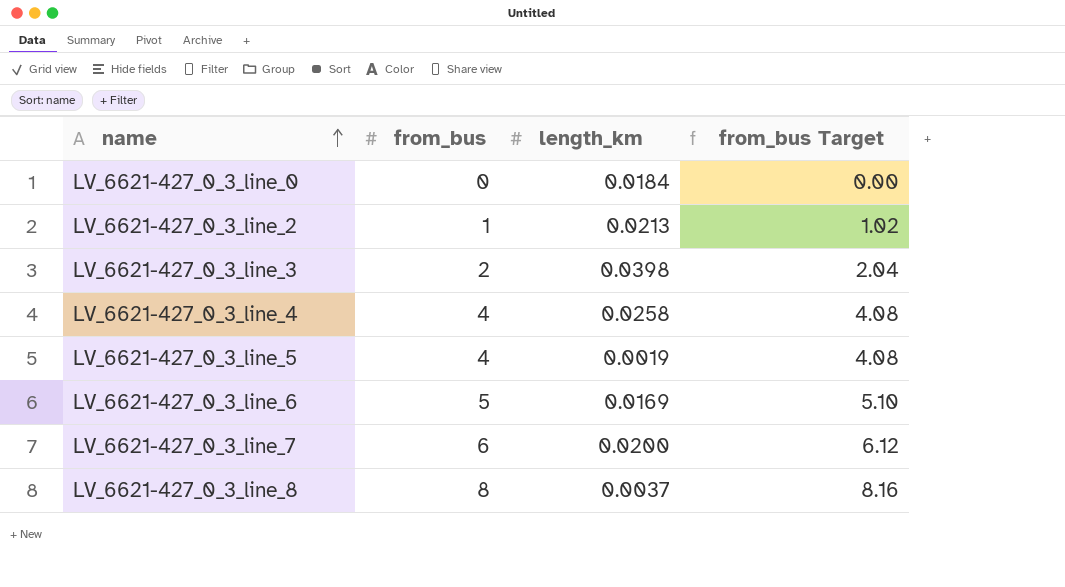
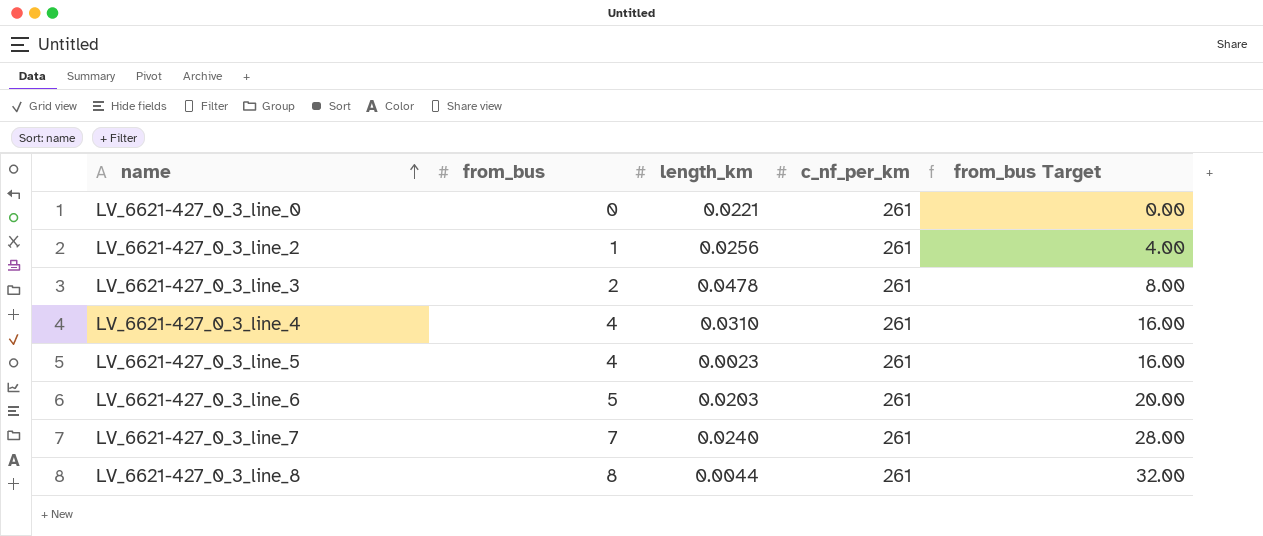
column c_nf_per_km | position: none -> 4
column from_bus Target | formula: [from_bus] * 1.02 -> [from_bus] * 4
LV_6621-427_0_3_line_0 | length_km: 0.0184 -> 0.0221
LV_6621-427_0_3_line_2 | length_km: 0.0213 -> 0.0256
LV_6621-427_0_3_line_3 | length_km: 0.0398 -> 0.0478
LV_6621-427_0_3_line_4 | length_km: 0.0258 -> 0.0310
LV_6621-427_0_3_line_5 | length_km: 0.0019 -> 0.0023
LV_6621-427_0_3_line_6 | length_km: 0.0169 -> 0.0203
LV_6621-427_0_3_line_7 | from_bus: 6 -> 7
LV_6621-427_0_3_line_7 | length_km: 0.0200 -> 0.0240
LV_6621-427_0_3_line_8 | length_km: 0.0037 -> 0.0044

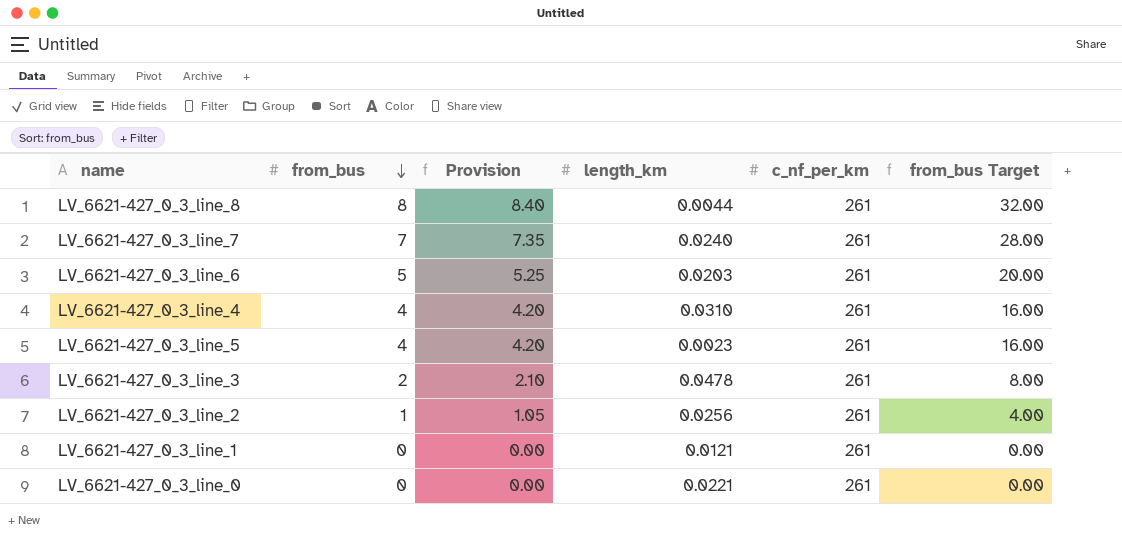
row order: name ascending -> from_bus descending
column Provision | formula: none -> [from_bus] * 1.05
row LV_6621-427_0_3_line_1: none -> 0 | 0.00 | 0.0121 | 261 | 0.00

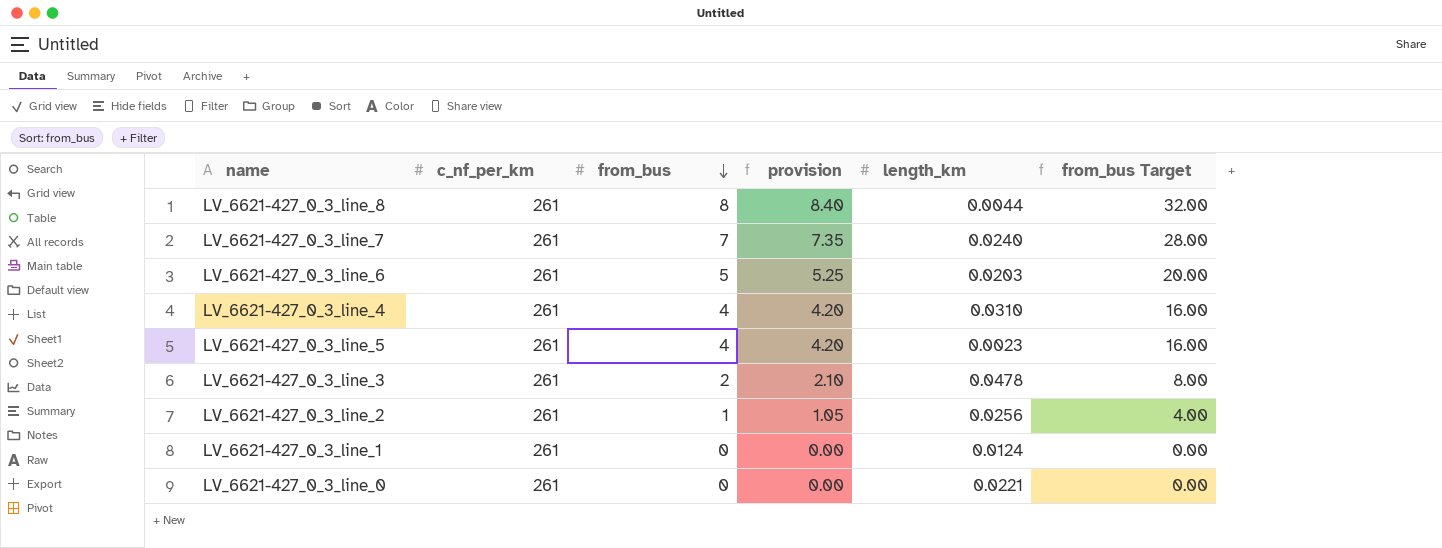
column c_nf_per_km | position: 5 -> 2
column name: Provision -> provision
LV_6621-427_0_3_line_1 | length_km: 0.0121 -> 0.0124

